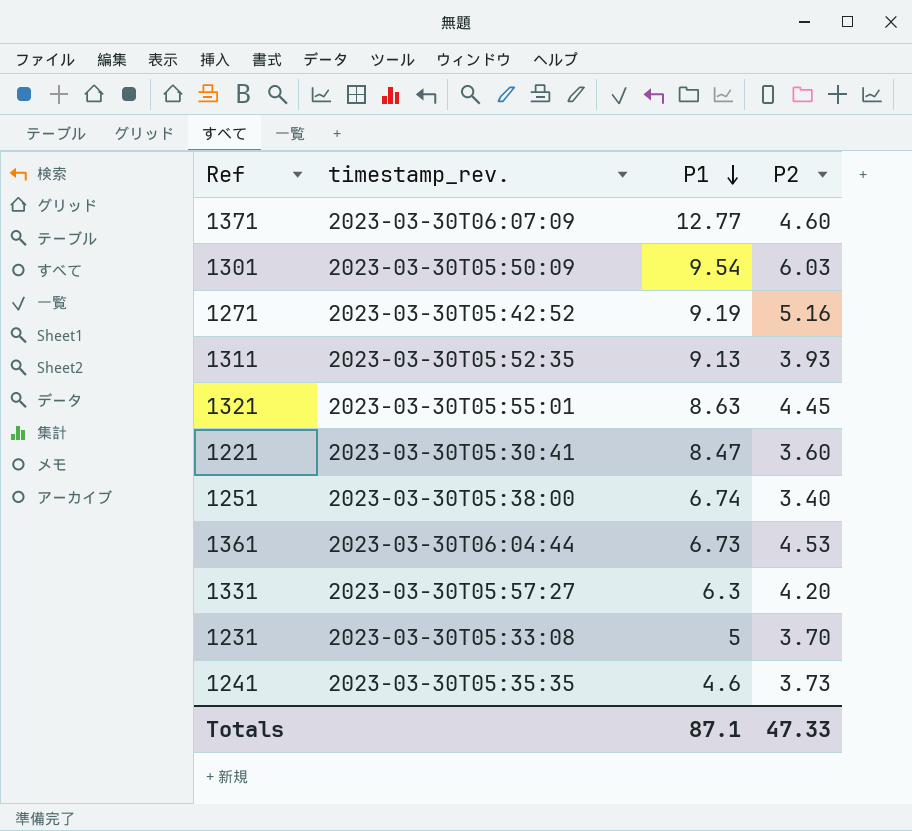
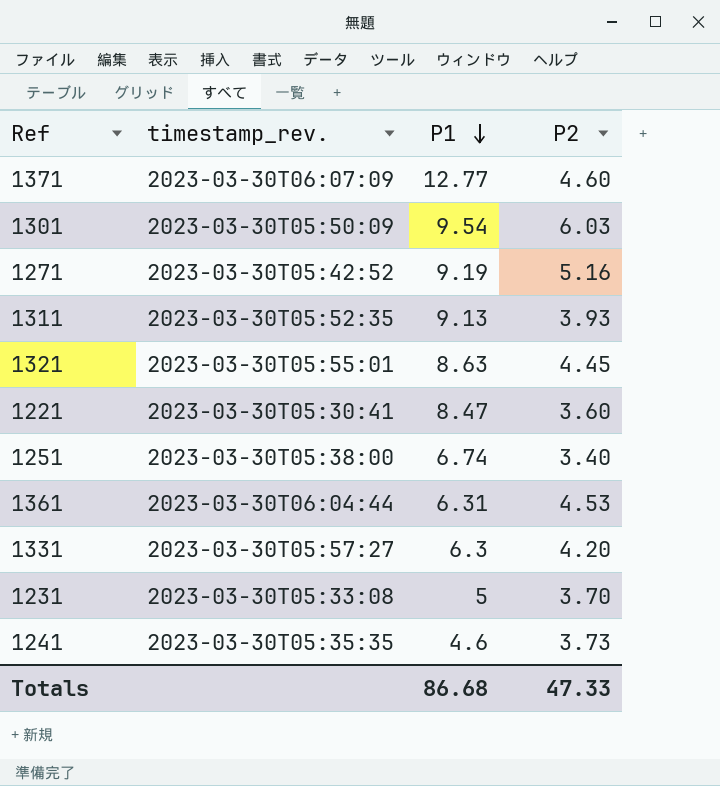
1361 | P1: 6.73 -> 6.31
Totals | P1: 87.1 -> 86.68

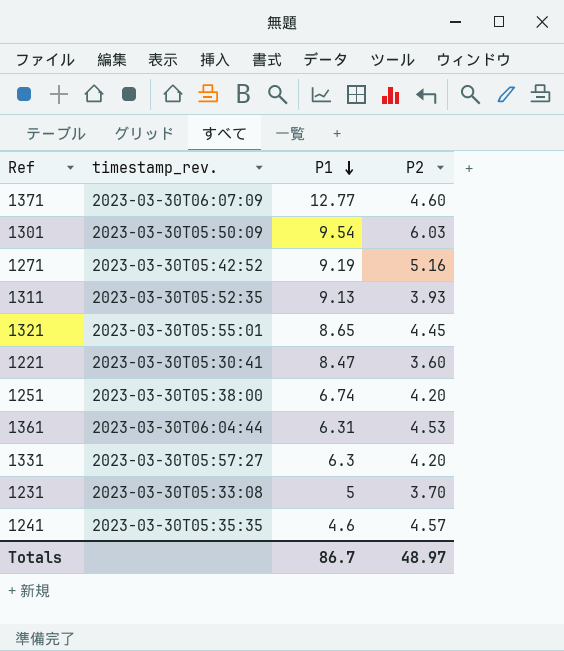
1321 | P1: 8.63 -> 8.65
1251 | P2: 3.40 -> 4.20
1241 | P2: 3.73 -> 4.57
Totals | P1: 86.68 -> 86.7
Totals | P2: 47.33 -> 48.97

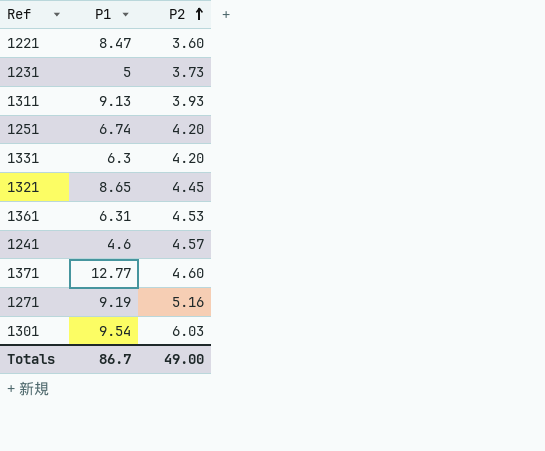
row order: P1 descending -> P2 ascending
column timestamp_rev. | position: 2 -> none
1231 | P2: 3.70 -> 3.73
Totals | P2: 48.97 -> 49.00

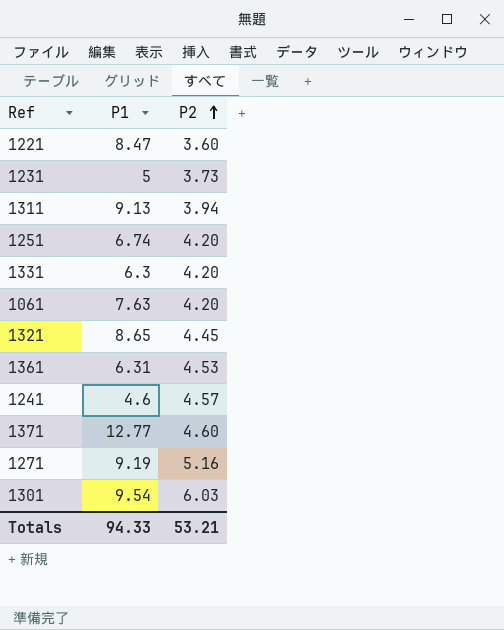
1311 | P2: 3.93 -> 3.94
row 1061: none -> 7.63 | 4.20
Totals | P1: 86.7 -> 94.33
Totals | P2: 49.00 -> 53.21

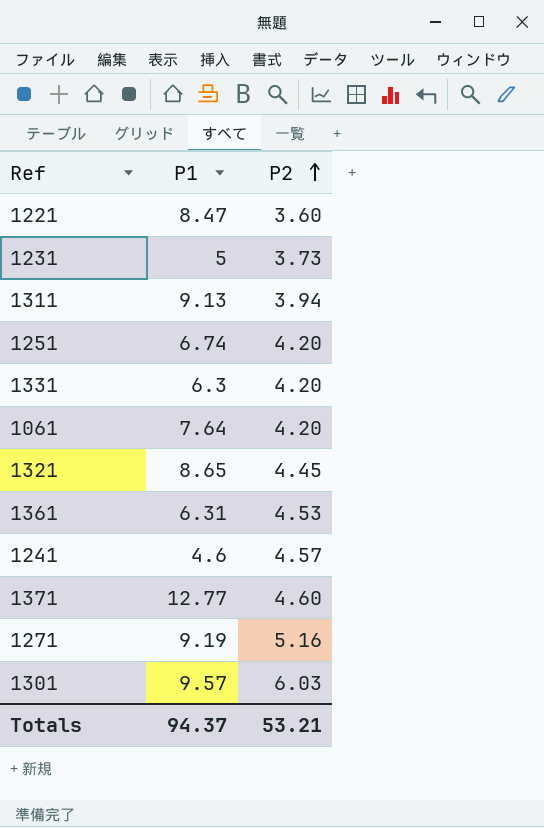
1061 | P1: 7.63 -> 7.64
1301 | P1: 9.54 -> 9.57
Totals | P1: 94.33 -> 94.37

